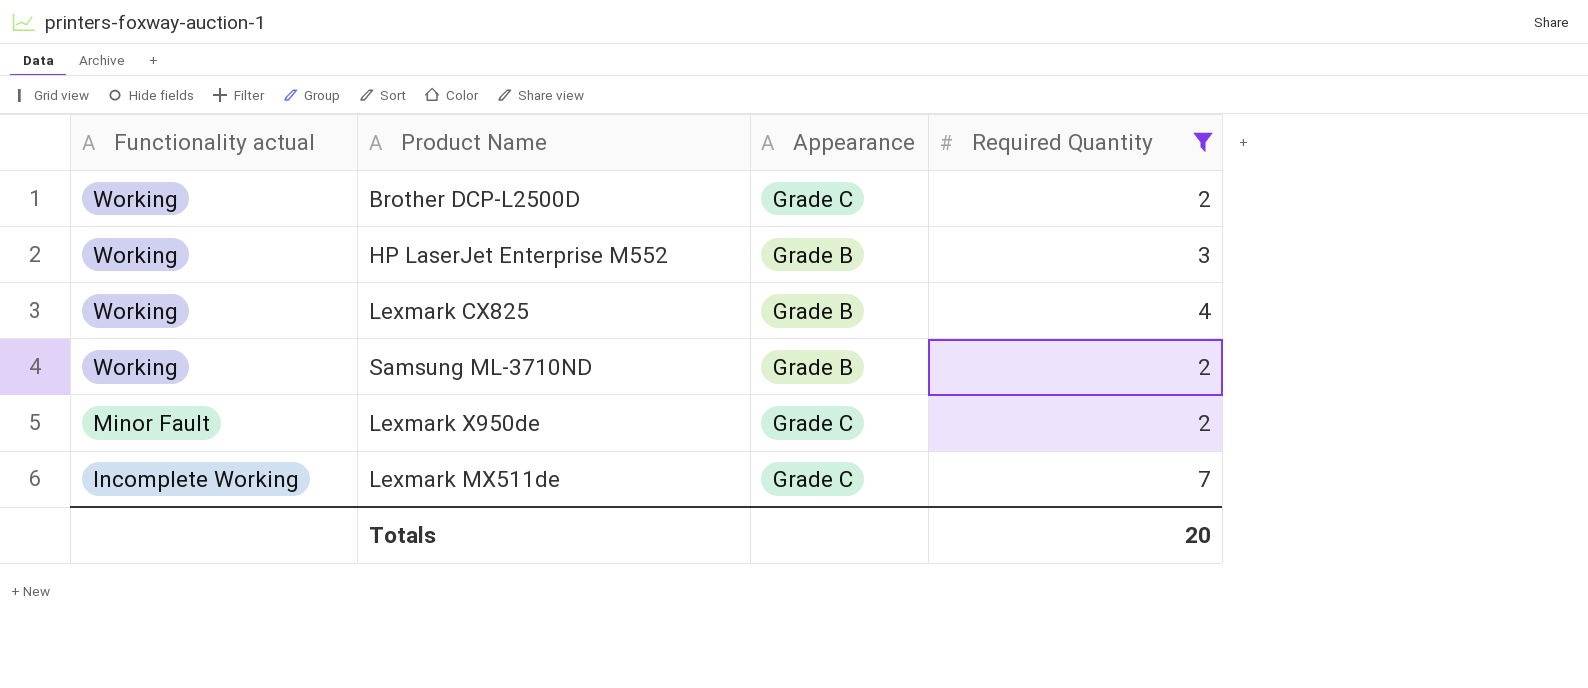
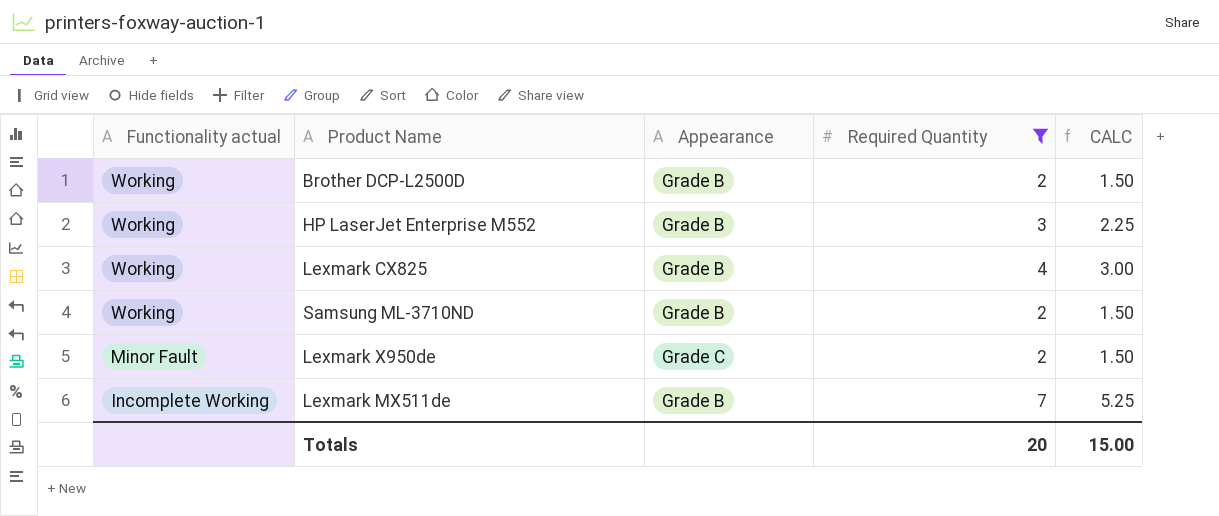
column CALC | formula: none -> [Required Quantity] * 0.75
Brother DCP-L2500D | Appearance: Grade C -> Grade B
Lexmark MX511de | Appearance: Grade C -> Grade B

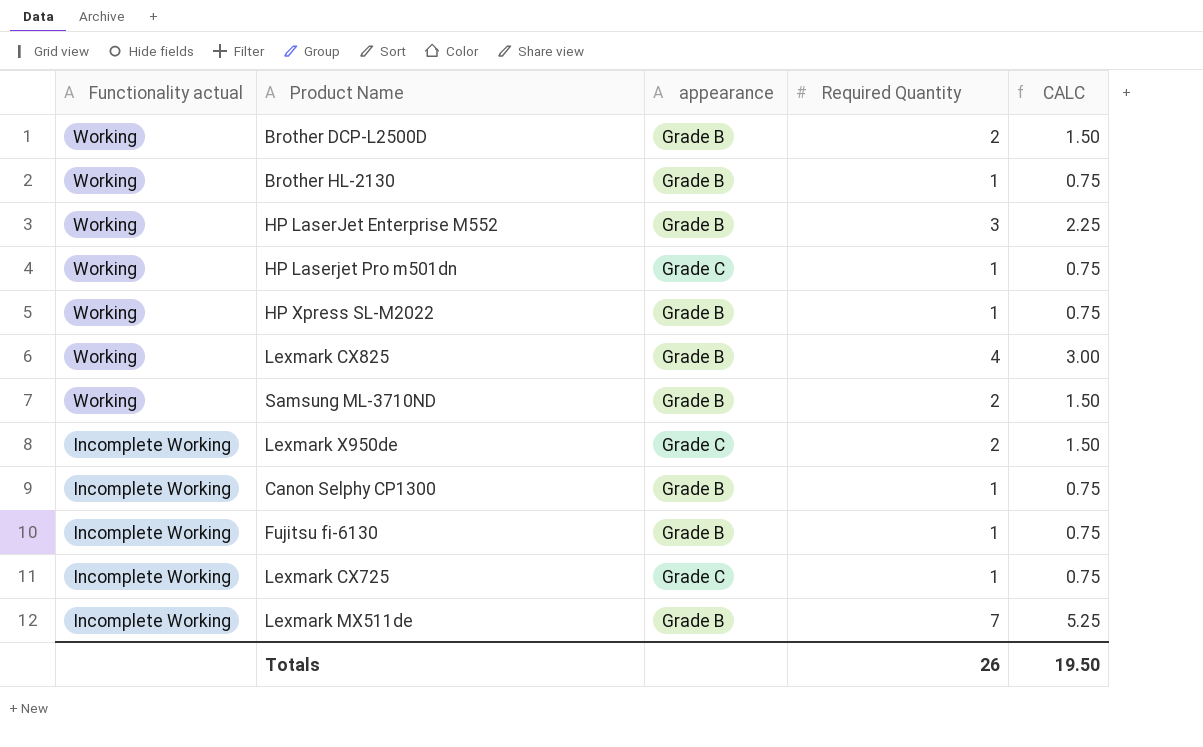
filter: Required Quantity != 1 -> none
column name: Appearance -> appearance
Lexmark X950de | Functionality actual: Minor Fault -> Incomplete Working
Totals | Required Quantity: 20 -> 26
Totals | CALC: 15.00 -> 19.50

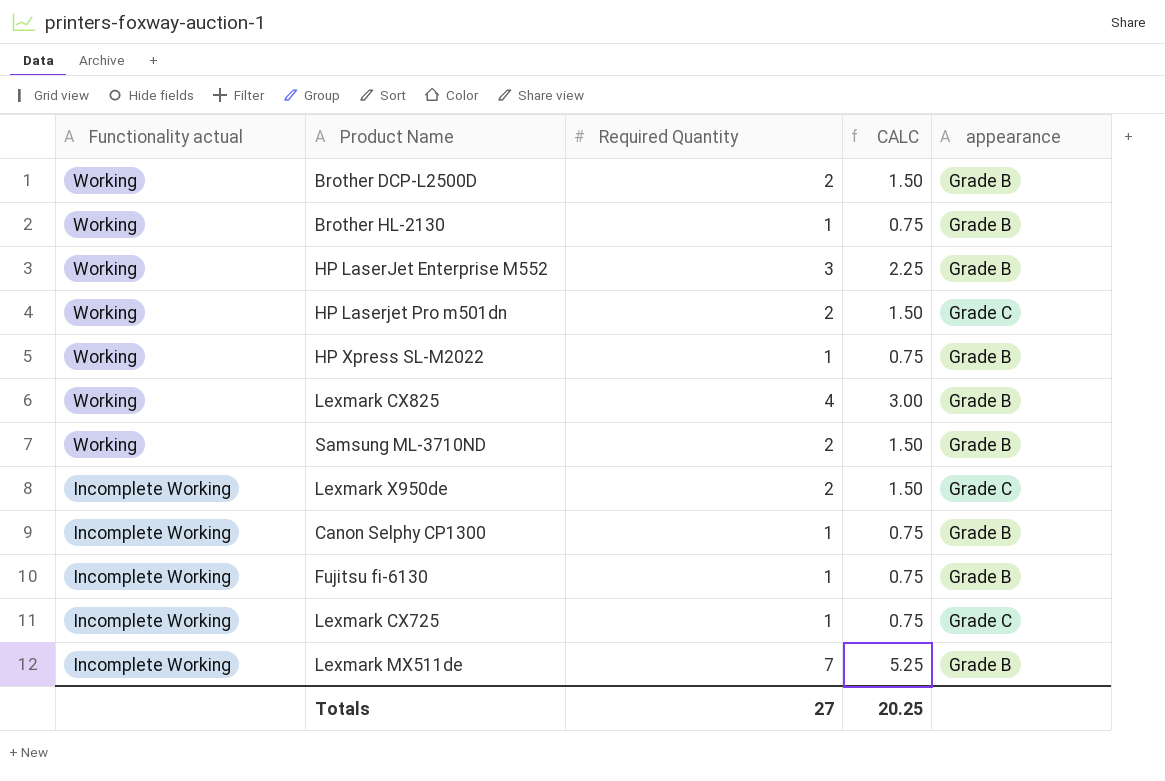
column appearance | position: 3 -> 5
HP Laserjet Pro m501dn | Required Quantity: 1 -> 2
HP Laserjet Pro m501dn | CALC: 0.75 -> 1.50
Totals | Required Quantity: 26 -> 27
Totals | CALC: 19.50 -> 20.25

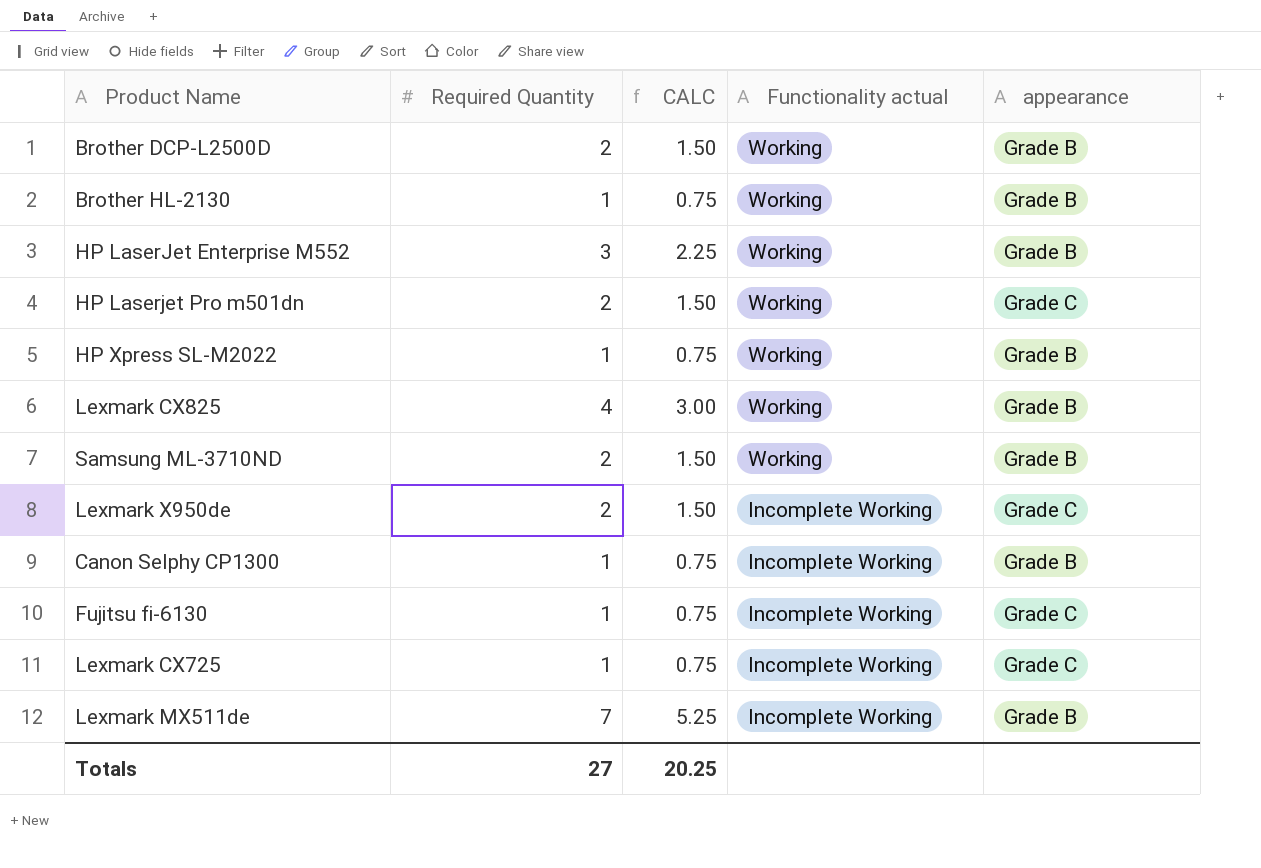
column Functionality actual | position: 1 -> 4
Fujitsu fi-6130 | appearance: Grade B -> Grade C

